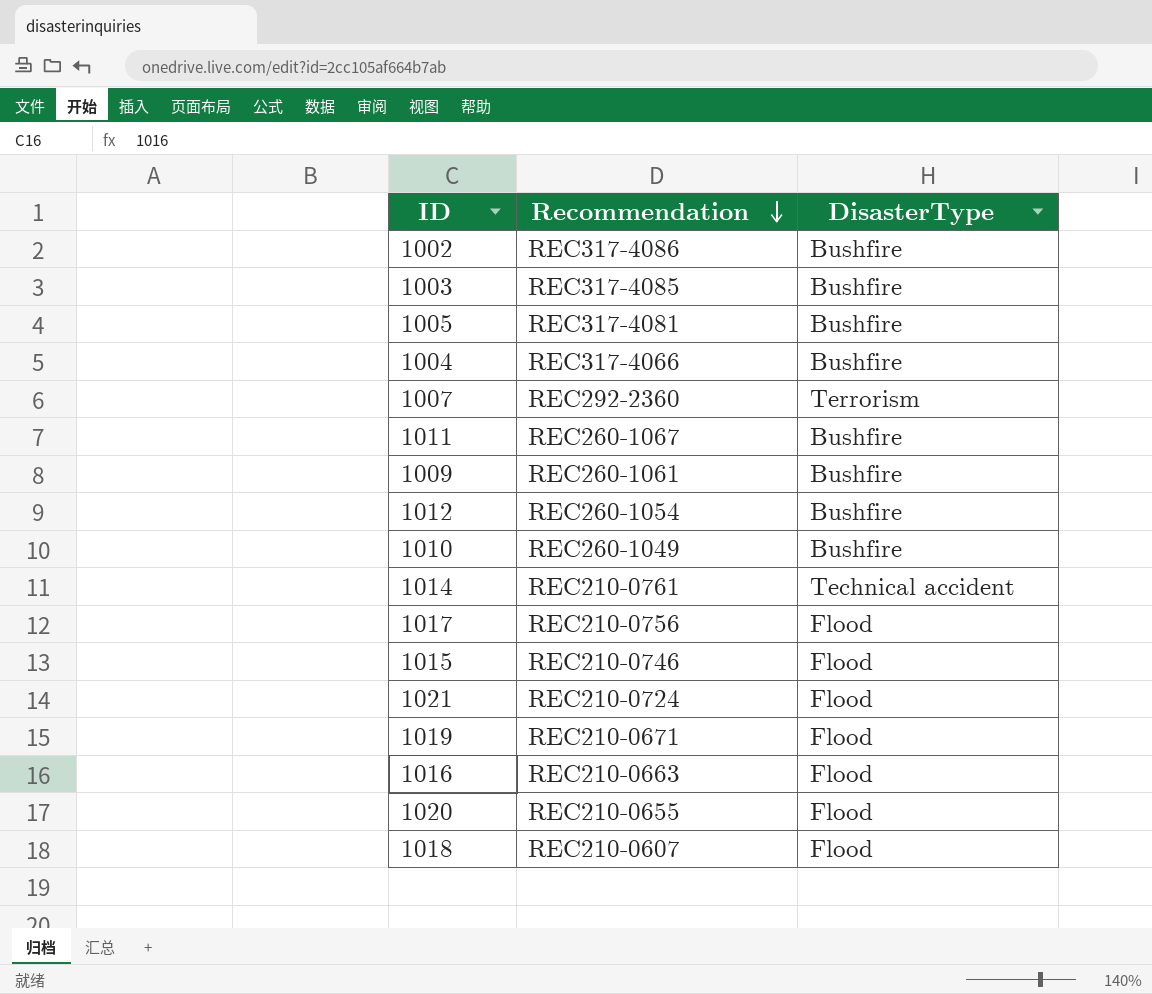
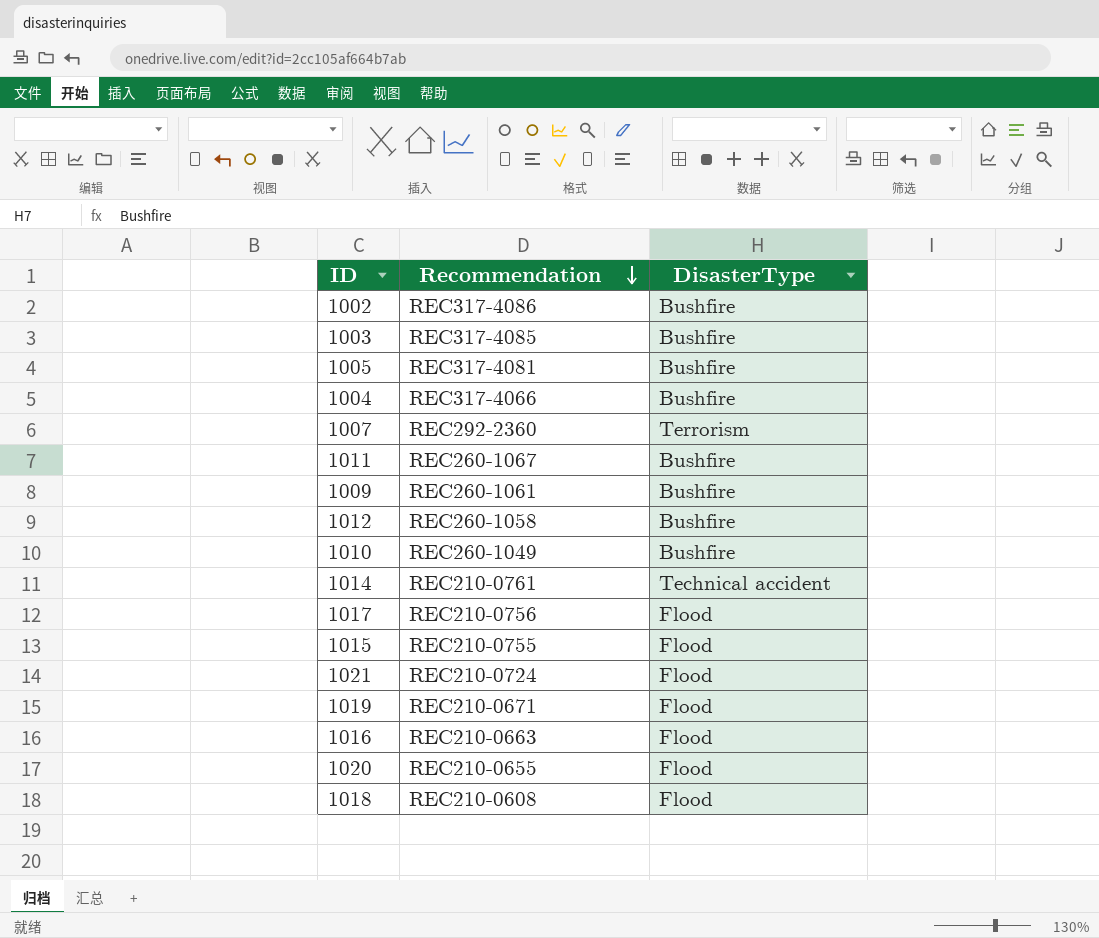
1012 | Recommendation: REC260-1054 -> REC260-1058
1015 | Recommendation: REC210-0746 -> REC210-0755
1018 | Recommendation: REC210-0607 -> REC210-0608

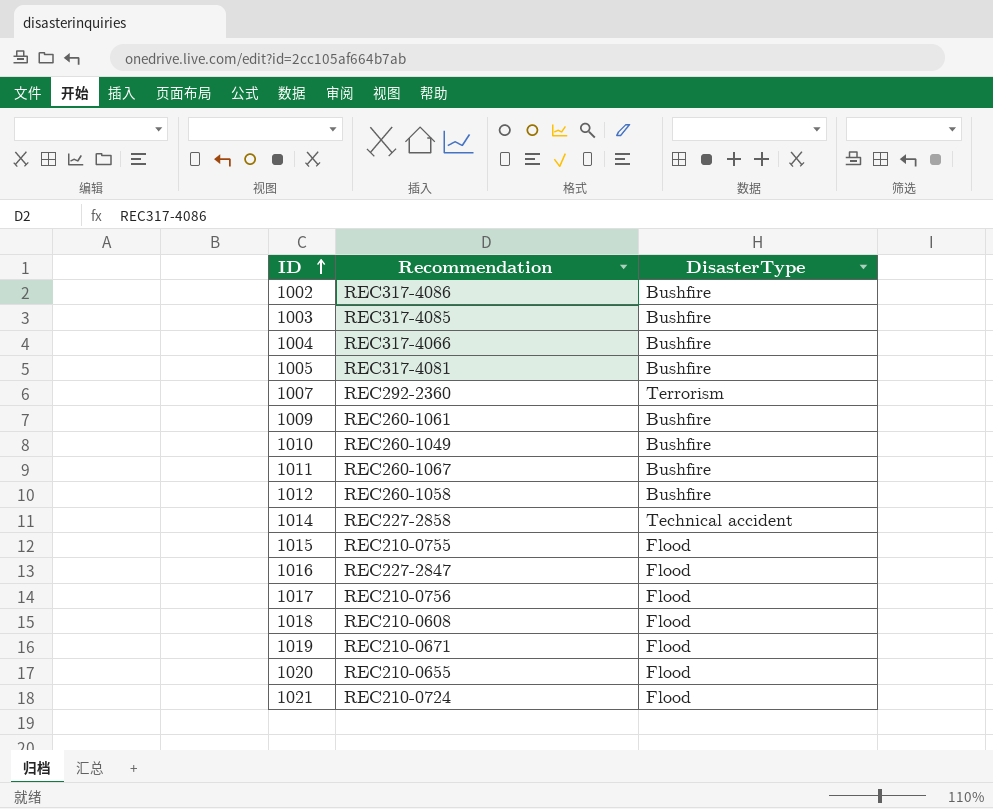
row order: Recommendation descending -> ID ascending
1014 | Recommendation: REC210-0761 -> REC227-2858
1016 | Recommendation: REC210-0663 -> REC227-2847

